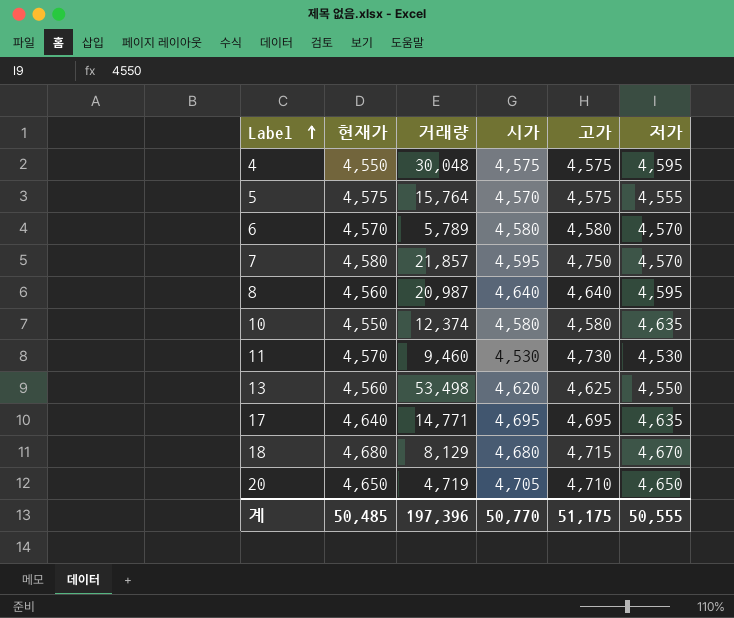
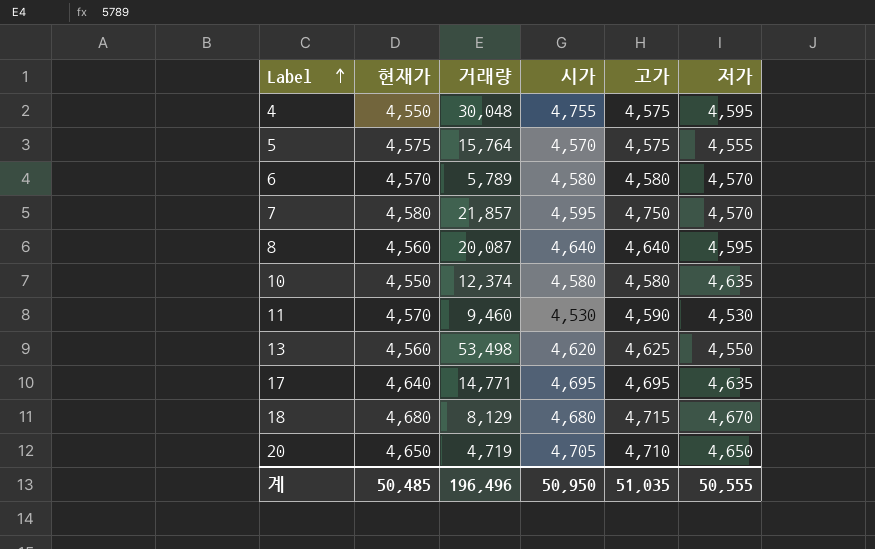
4 | 시가: 4,575 -> 4,755
8 | 거래량: 20,987 -> 20,087
11 | 고가: 4,730 -> 4,590
계 | 거래량: 197,396 -> 196,496
계 | 시가: 50,770 -> 50,950
계 | 고가: 51,175 -> 51,035

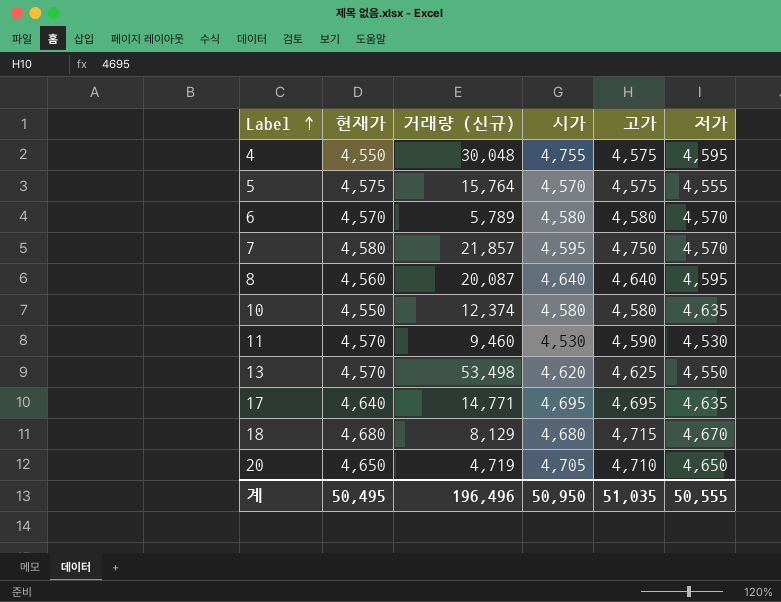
column name: 거래량 -> 거래량 (신규)
13 | 현재가: 4,560 -> 4,570
계 | 현재가: 50,485 -> 50,495

